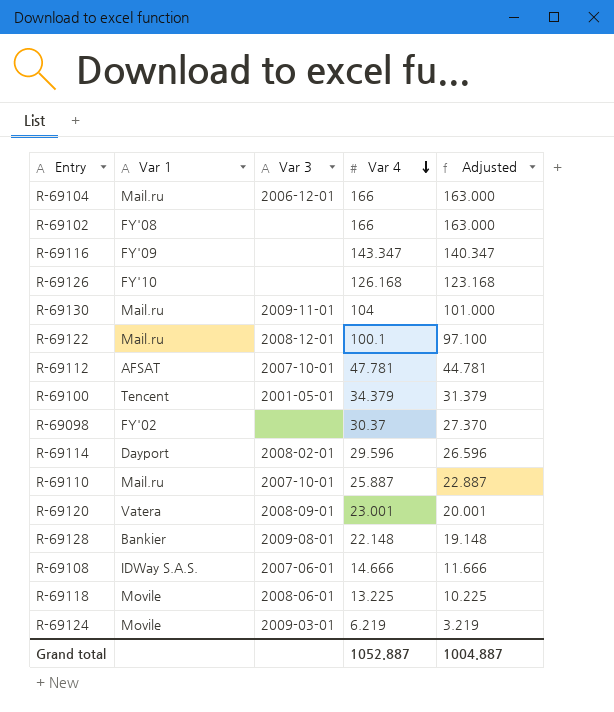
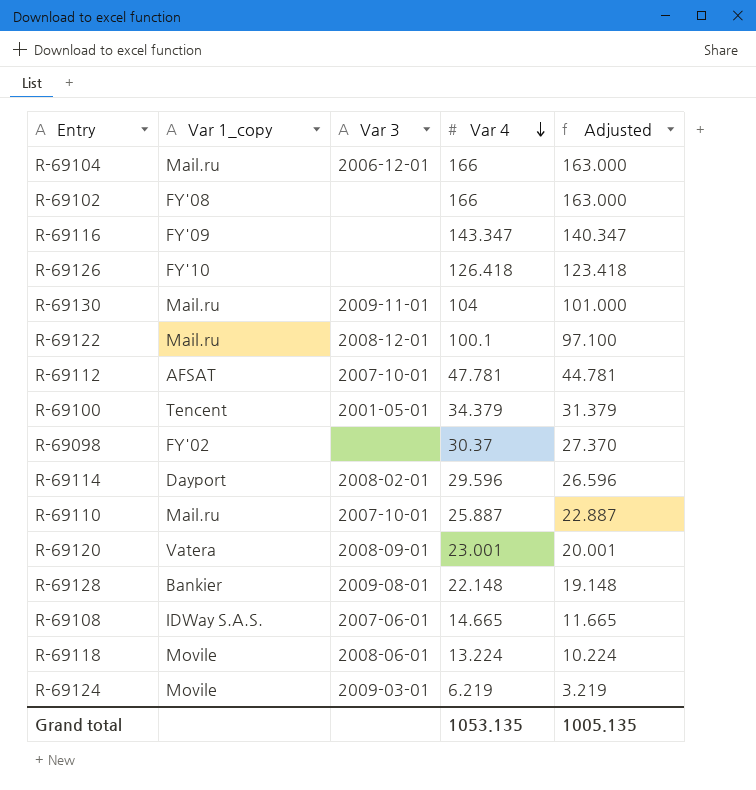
column name: Var 1 -> Var 1_copy
R-69126 | Var 4: 126.168 -> 126.418
R-69126 | Adjusted: 123.168 -> 123.418
R-69108 | Var 4: 14.666 -> 14.665
R-69108 | Adjusted: 11.666 -> 11.665
R-69118 | Var 4: 13.225 -> 13.224
R-69118 | Adjusted: 10.225 -> 10.224
Grand total | Var 4: 1052.887 -> 1053.135
Grand total | Adjusted: 1004.887 -> 1005.135

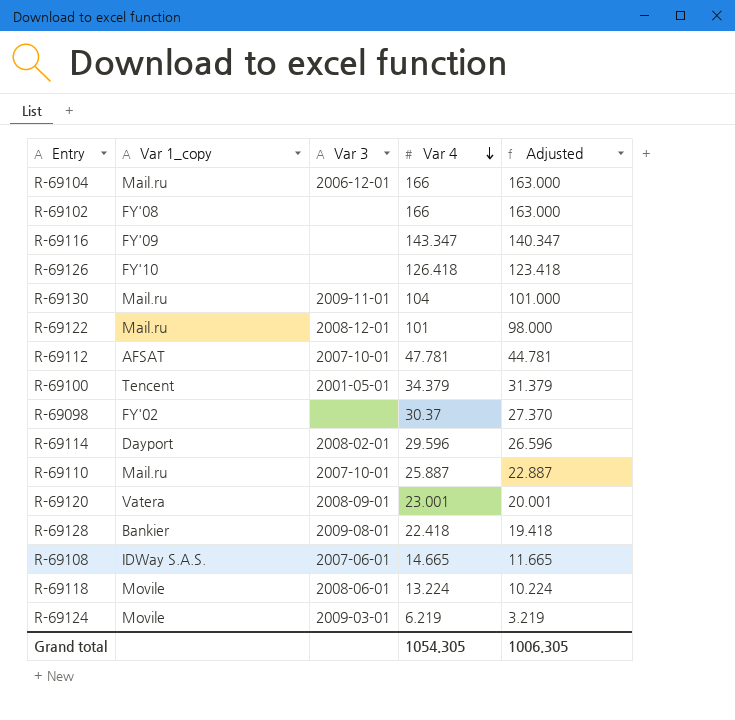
R-69122 | Var 4: 100.1 -> 101
R-69122 | Adjusted: 97.100 -> 98.000
R-69128 | Var 4: 22.148 -> 22.418
R-69128 | Adjusted: 19.148 -> 19.418
Grand total | Var 4: 1053.135 -> 1054.305
Grand total | Adjusted: 1005.135 -> 1006.305

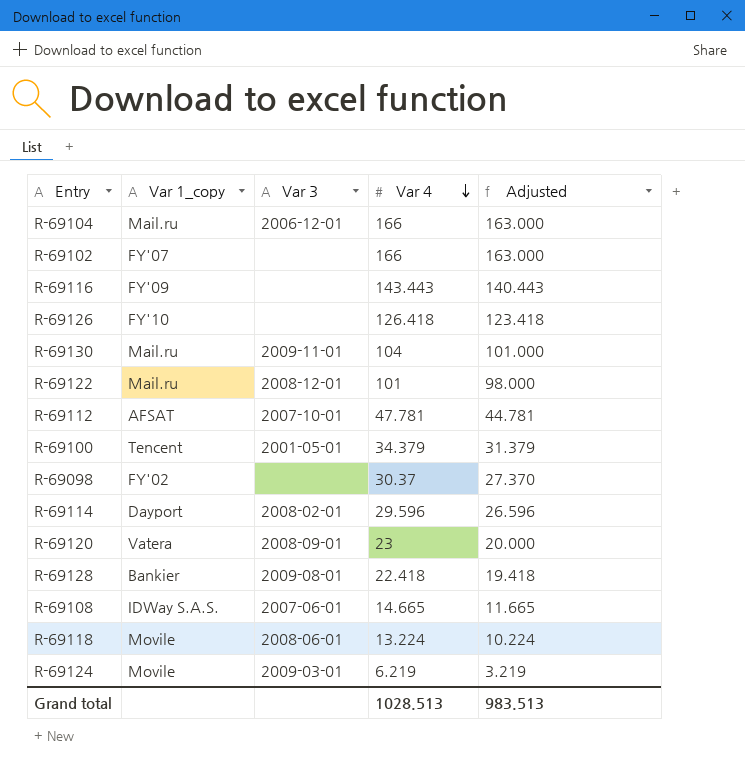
row R-69110: Mail.ru | 2007-10-01 | 25.887 | 22.887 -> none
R-69102 | Var 1_copy: FY'08 -> FY'07
R-69116 | Var 4: 143.347 -> 143.443
R-69116 | Adjusted: 140.347 -> 140.443
R-69120 | Var 4: 23.001 -> 23
R-69120 | Adjusted: 20.001 -> 20.000
Grand total | Var 4: 1054.305 -> 1028.513
Grand total | Adjusted: 1006.305 -> 983.513

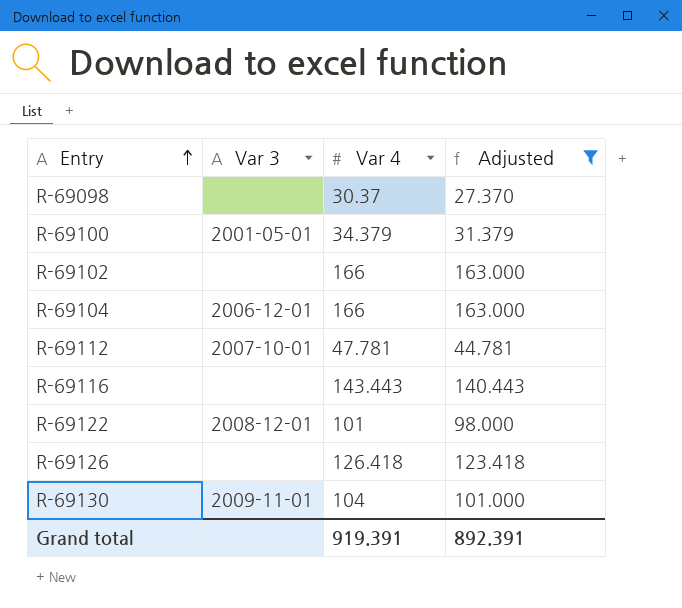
filter: none -> Adjusted >= 27.370
row order: Var 4 descending -> Entry ascending
column Var 1_copy | position: 2 -> none
Grand total | Var 4: 1028.513 -> 919.391
Grand total | Adjusted: 983.513 -> 892.391

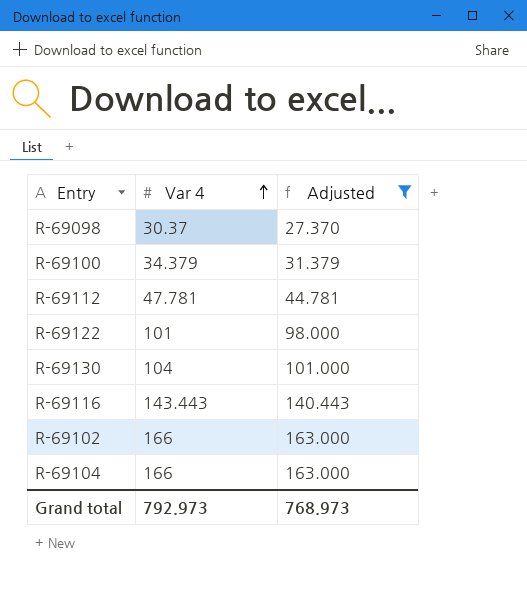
row order: Entry ascending -> Var 4 ascending
column Var 3 | position: 2 -> none
row R-69126: none | 126.418 | 123.418 -> none
Grand total | Var 4: 919.391 -> 792.973
Grand total | Adjusted: 892.391 -> 768.973

